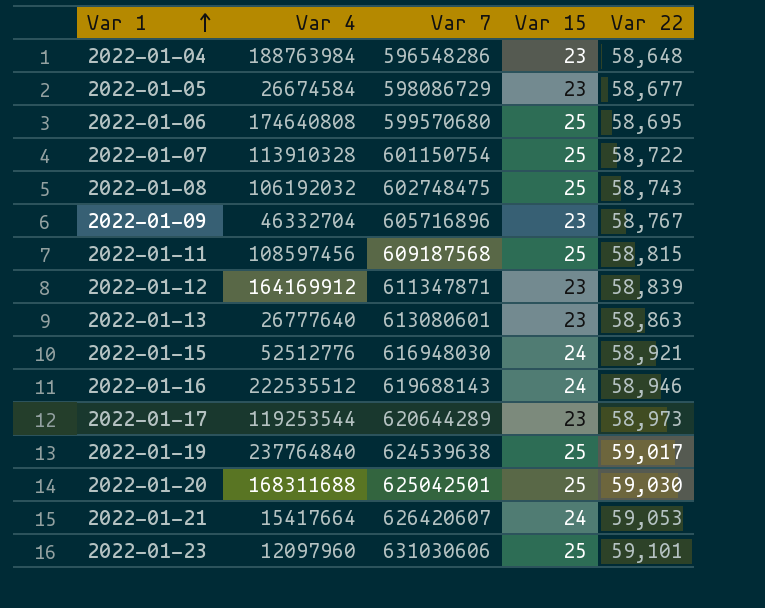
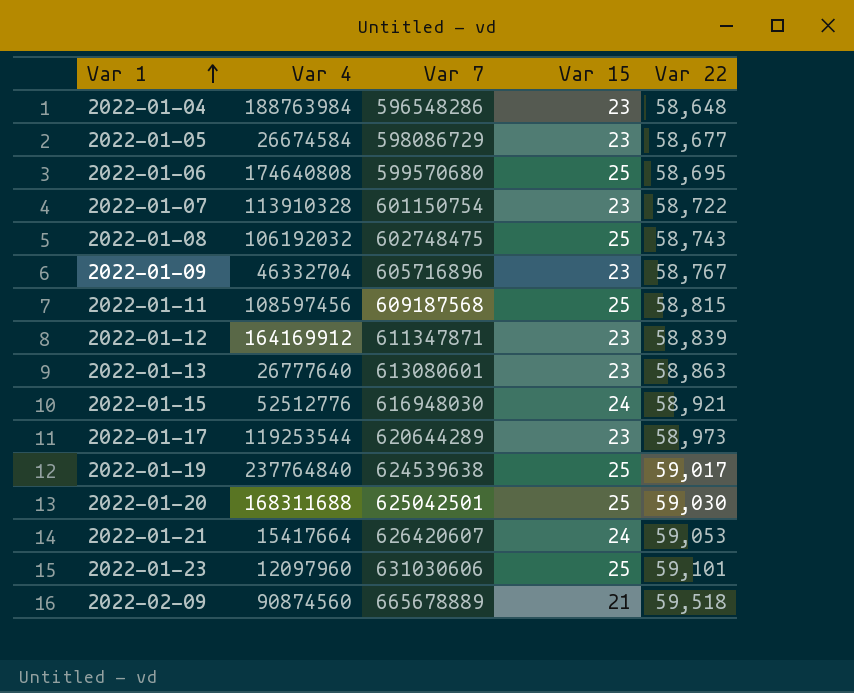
row 2022-01-16: 222535512 | 619688143 | 24 | 58,946 -> none
2022-01-07 | Var 15: 25 -> 23
row 2022-02-09: none -> 90874560 | 665678889 | 21 | 59,518

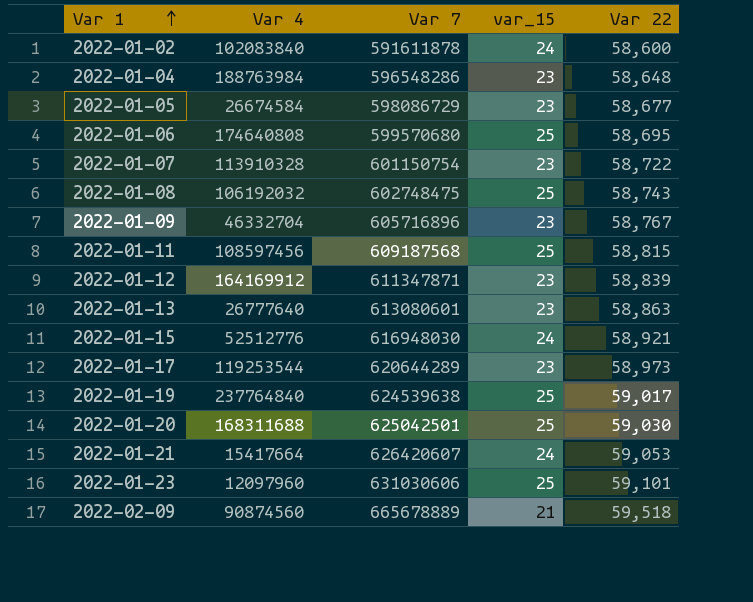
column name: Var 15 -> var_15
row 2022-01-02: none -> 102083840 | 591611878 | 24 | 58,600

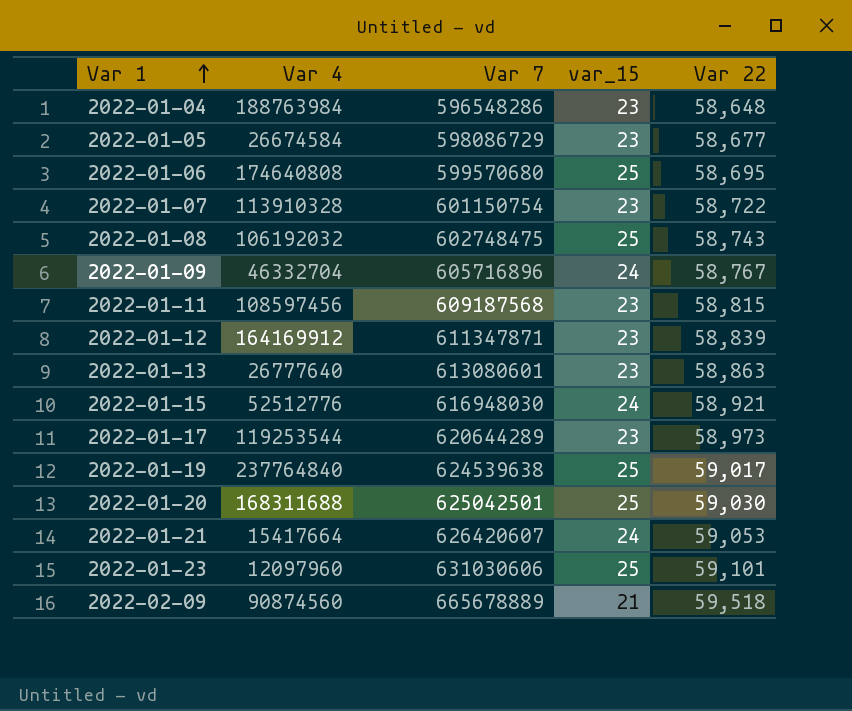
row 2022-01-02: 102083840 | 591611878 | 24 | 58,600 -> none
2022-01-09 | var_15: 23 -> 24
2022-01-11 | var_15: 25 -> 23

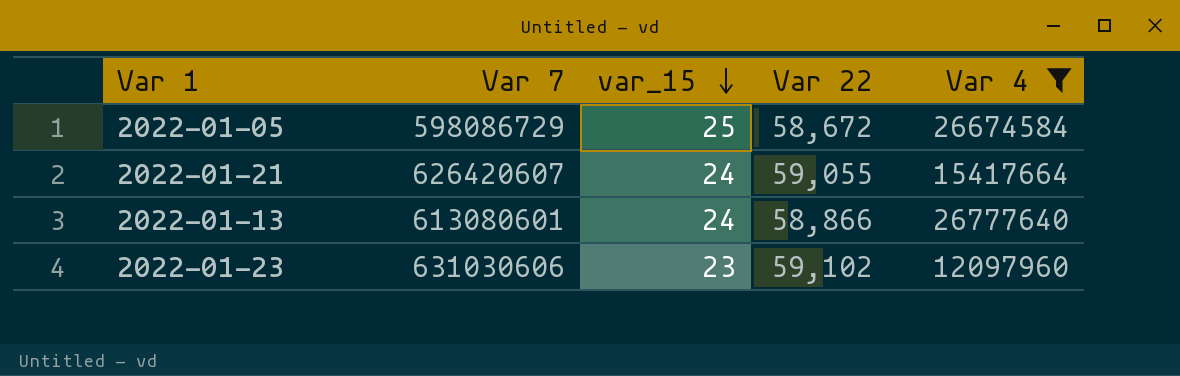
filter: none -> Var 4 <= 26777640
row order: Var 1 ascending -> var_15 descending
column Var 4 | position: 2 -> 5
2022-01-05 | var_15: 23 -> 25
2022-01-05 | Var 22: 58,677 -> 58,672
2022-01-21 | Var 22: 59,053 -> 59,055
2022-01-13 | var_15: 23 -> 24
2022-01-13 | Var 22: 58,863 -> 58,866
2022-01-23 | var_15: 25 -> 23
2022-01-23 | Var 22: 59,101 -> 59,102

